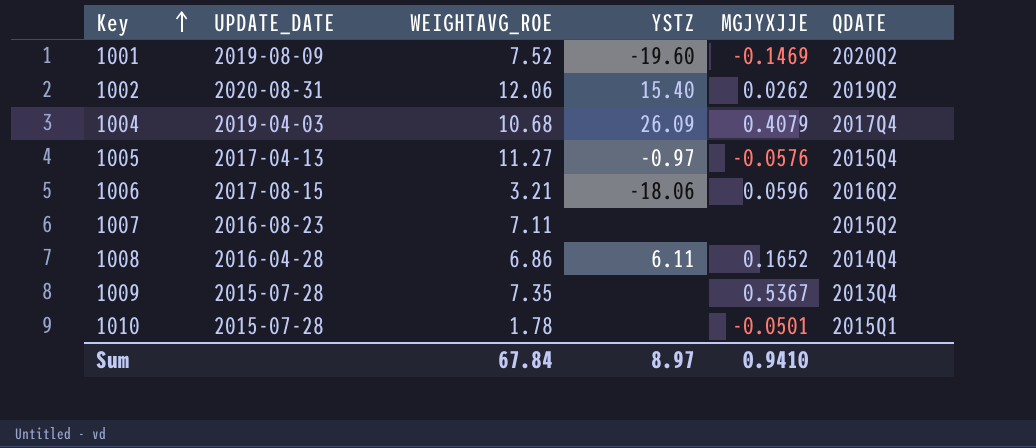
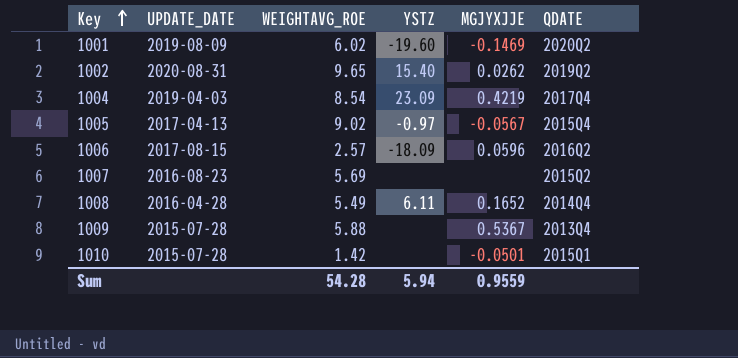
1001 | WEIGHTAVG_ROE: 7.52 -> 6.02
1002 | WEIGHTAVG_ROE: 12.06 -> 9.65
1004 | WEIGHTAVG_ROE: 10.68 -> 8.54
1004 | YSTZ: 26.09 -> 23.09
1004 | MGJYXJJE: 0.4079 -> 0.4219
1005 | WEIGHTAVG_ROE: 11.27 -> 9.02
1005 | MGJYXJJE: -0.0576 -> -0.0567
1006 | WEIGHTAVG_ROE: 3.21 -> 2.57
1006 | YSTZ: -18.06 -> -18.09
1007 | WEIGHTAVG_ROE: 7.11 -> 5.69
1008 | WEIGHTAVG_ROE: 6.86 -> 5.49
1009 | WEIGHTAVG_ROE: 7.35 -> 5.88
1010 | WEIGHTAVG_ROE: 1.78 -> 1.42
Sum | WEIGHTAVG_ROE: 67.84 -> 54.28
Sum | YSTZ: 8.97 -> 5.94
Sum | MGJYXJJE: 0.9410 -> 0.9559

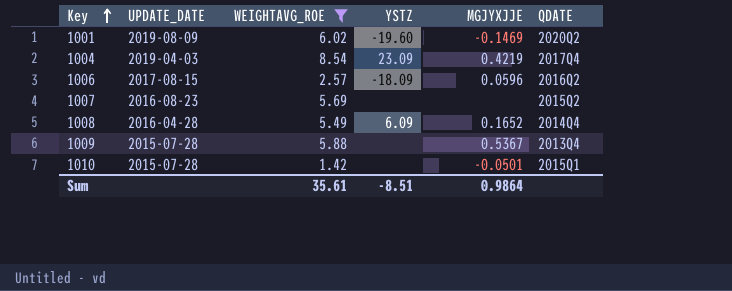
filter: none -> WEIGHTAVG_ROE <= 8.54
1008 | YSTZ: 6.11 -> 6.09
Sum | WEIGHTAVG_ROE: 54.28 -> 35.61
Sum | YSTZ: 5.94 -> -8.51
Sum | MGJYXJJE: 0.9559 -> 0.9864

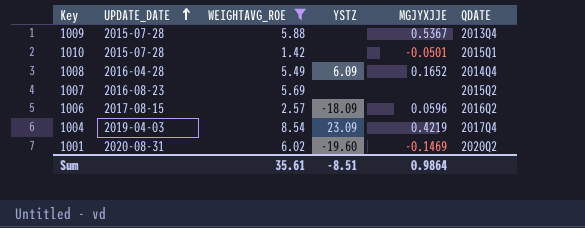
row order: Key ascending -> UPDATE_DATE ascending
1001 | UPDATE_DATE: 2019-08-09 -> 2020-08-31

